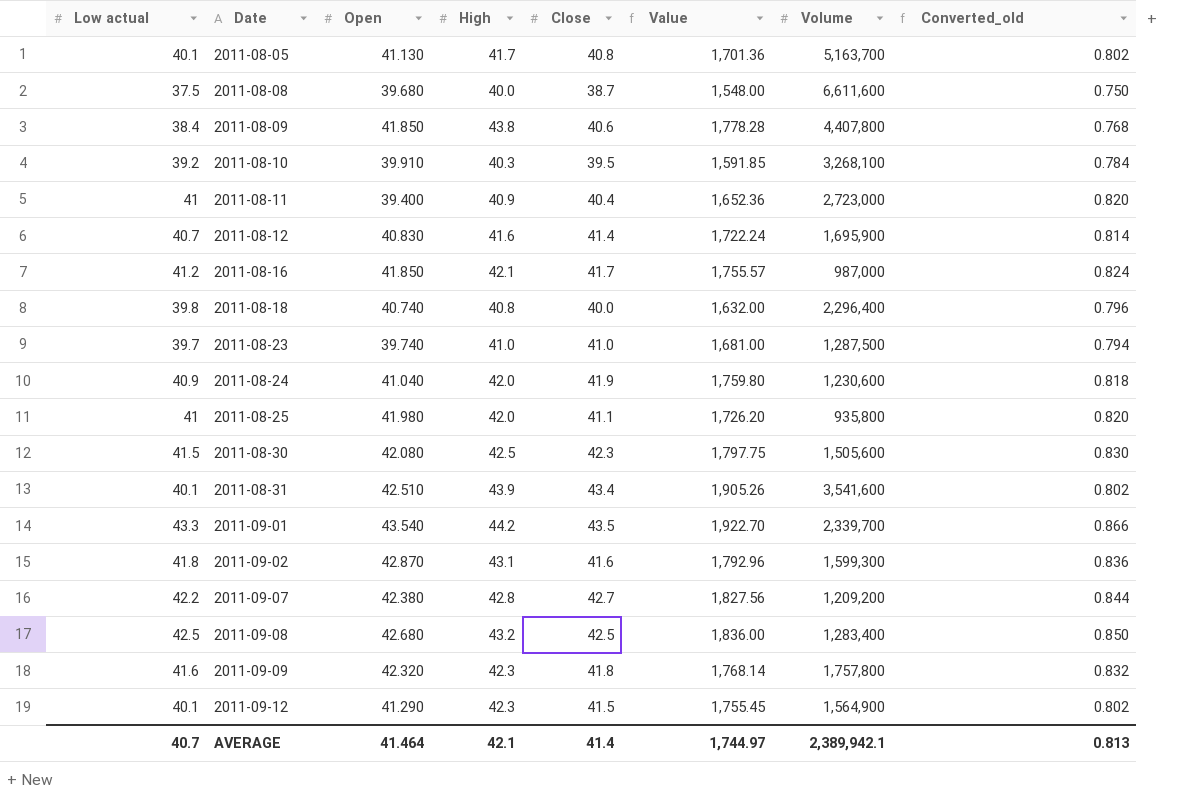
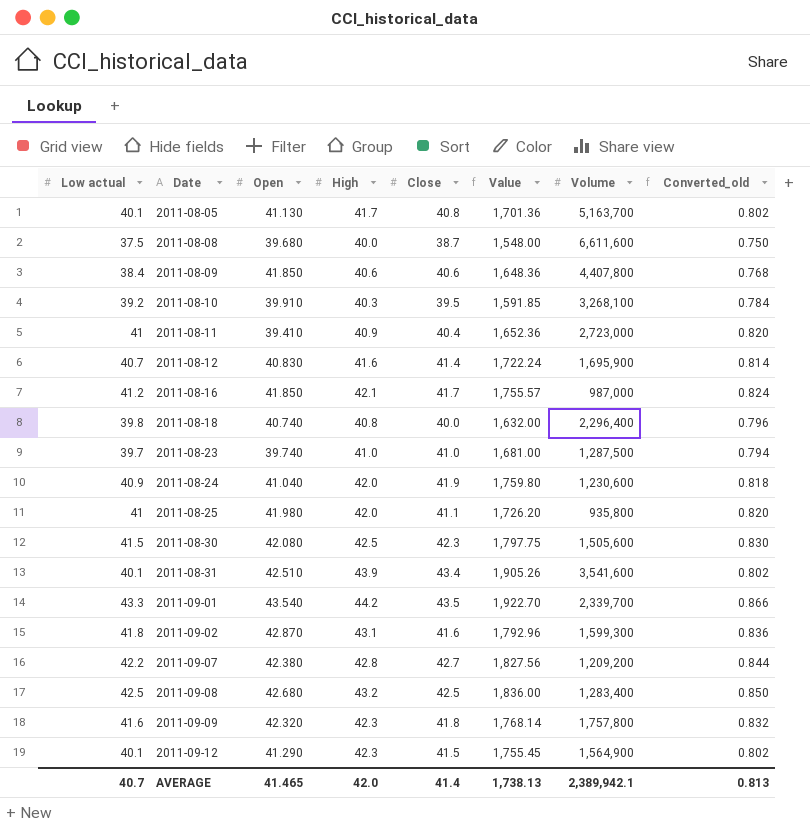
2011-08-09 | High: 43.8 -> 40.6
2011-08-09 | Value: 1,778.28 -> 1,648.36
2011-08-11 | Open: 39.400 -> 39.410
AVERAGE | Open: 41.464 -> 41.465
AVERAGE | High: 42.1 -> 42.0
AVERAGE | Value: 1,744.97 -> 1,738.13

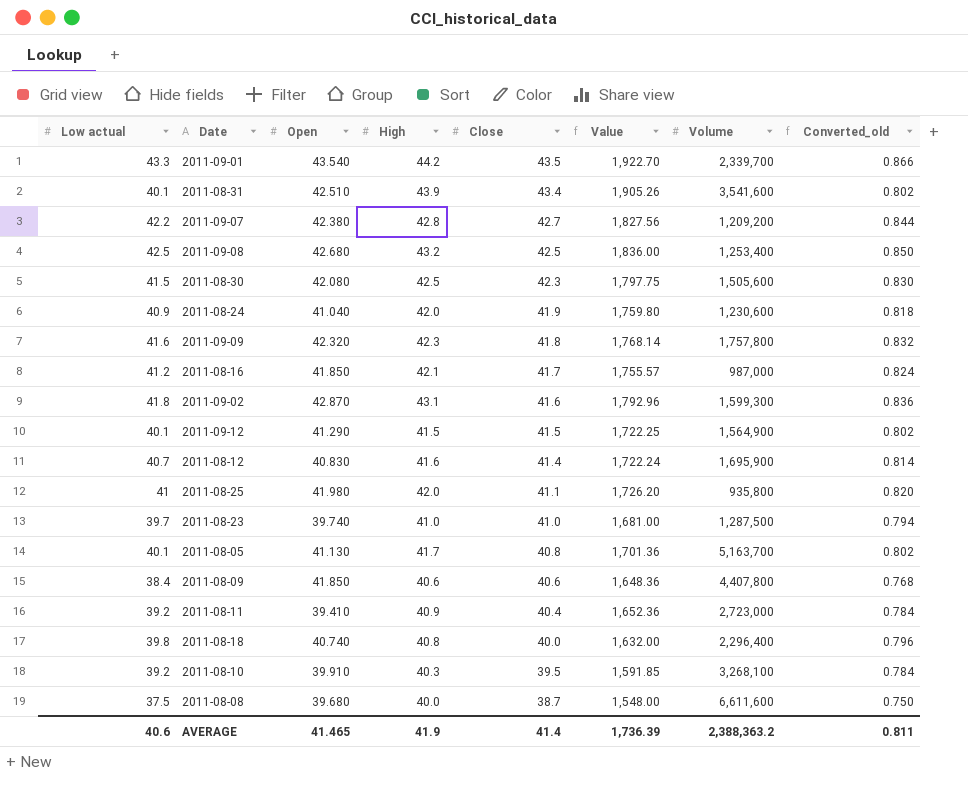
row order: Date ascending -> Close descending
2011-09-08 | Volume: 1,283,400 -> 1,253,400
2011-09-12 | High: 42.3 -> 41.5
2011-09-12 | Value: 1,755.45 -> 1,722.25
2011-08-11 | Low actual: 41 -> 39.2
2011-08-11 | Converted_old: 0.820 -> 0.784
AVERAGE | Low actual: 40.7 -> 40.6
AVERAGE | High: 42.0 -> 41.9
AVERAGE | Value: 1,738.13 -> 1,736.39
AVERAGE | Volume: 2,389,942.1 -> 2,388,363.2
AVERAGE | Converted_old: 0.813 -> 0.811

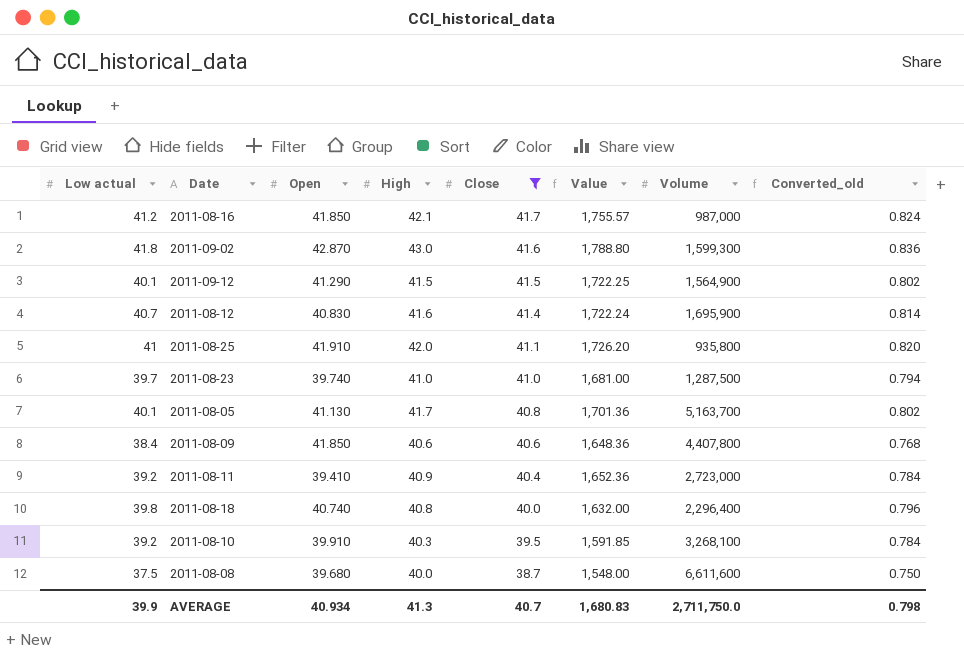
filter: none -> Close <= 41.7
2011-09-02 | High: 43.1 -> 43.0
2011-09-02 | Value: 1,792.96 -> 1,788.80
2011-08-25 | Open: 41.980 -> 41.910
AVERAGE | Low actual: 40.6 -> 39.9
AVERAGE | Open: 41.465 -> 40.934
AVERAGE | High: 41.9 -> 41.3
AVERAGE | Close: 41.4 -> 40.7
AVERAGE | Value: 1,736.39 -> 1,680.83
AVERAGE | Volume: 2,388,363.2 -> 2,711,750.0
AVERAGE | Converted_old: 0.811 -> 0.798

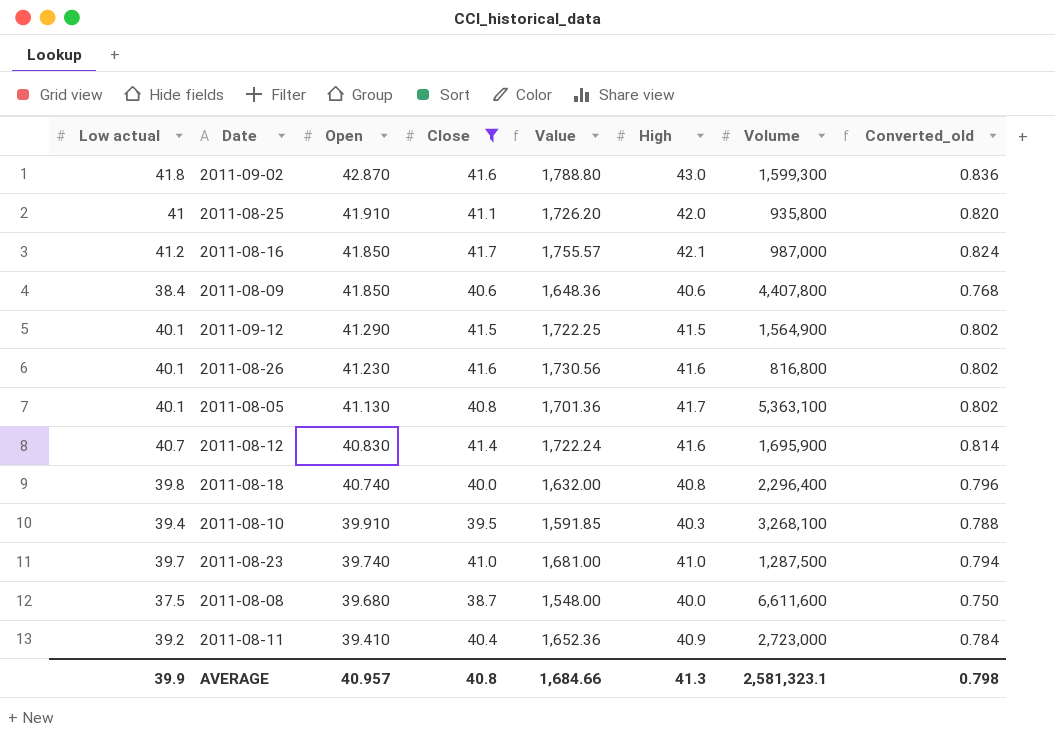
row order: Close descending -> Open descending
column High | position: 4 -> 6
row 2011-08-26: none -> 40.1 | 41.230 | 41.6 | 1,730.56 | 41.6 | 816,800 | 0.802
2011-08-05 | Volume: 5,163,700 -> 5,363,100
2011-08-10 | Low actual: 39.2 -> 39.4
2011-08-10 | Converted_old: 0.784 -> 0.788
AVERAGE | Open: 40.934 -> 40.957
AVERAGE | Close: 40.7 -> 40.8
AVERAGE | Value: 1,680.83 -> 1,684.66
AVERAGE | Volume: 2,711,750.0 -> 2,581,323.1

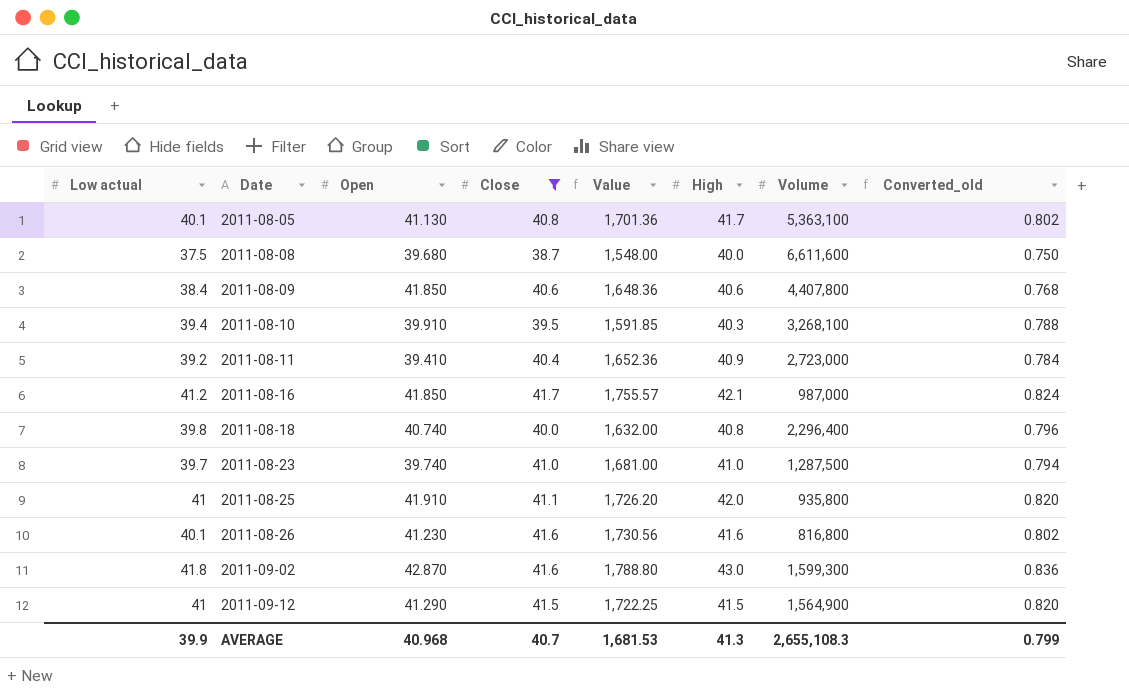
row order: Open descending -> Date ascending
row 2011-08-12: 40.7 | 40.830 | 41.4 | 1,722.24 | 41.6 | 1,695,900 | 0.814 -> none
2011-09-12 | Low actual: 40.1 -> 41
2011-09-12 | Converted_old: 0.802 -> 0.820
AVERAGE | Open: 40.957 -> 40.968
AVERAGE | Close: 40.8 -> 40.7
AVERAGE | Value: 1,684.66 -> 1,681.53
AVERAGE | Volume: 2,581,323.1 -> 2,655,108.3
AVERAGE | Converted_old: 0.798 -> 0.799

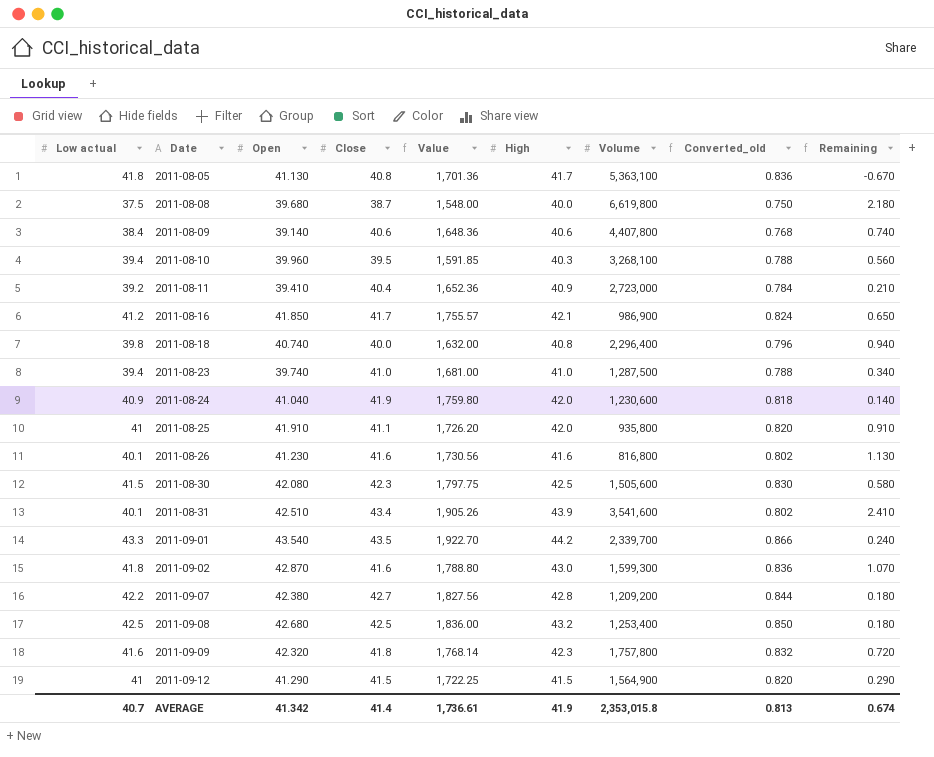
filter: Close <= 41.7 -> none
column Remaining | formula: none -> [Open] - [Low actual]
2011-08-05 | Low actual: 40.1 -> 41.8
2011-08-05 | Converted_old: 0.802 -> 0.836
2011-08-08 | Volume: 6,611,600 -> 6,619,800
2011-08-09 | Open: 41.850 -> 39.140
2011-08-10 | Open: 39.910 -> 39.960
2011-08-16 | Volume: 987,000 -> 986,900
2011-08-23 | Low actual: 39.7 -> 39.4
2011-08-23 | Converted_old: 0.794 -> 0.788
AVERAGE | Low actual: 39.9 -> 40.7
AVERAGE | Open: 40.968 -> 41.342
AVERAGE | Close: 40.7 -> 41.4
AVERAGE | Value: 1,681.53 -> 1,736.61
AVERAGE | High: 41.3 -> 41.9
AVERAGE | Volume: 2,655,108.3 -> 2,353,015.8
AVERAGE | Converted_old: 0.799 -> 0.813

